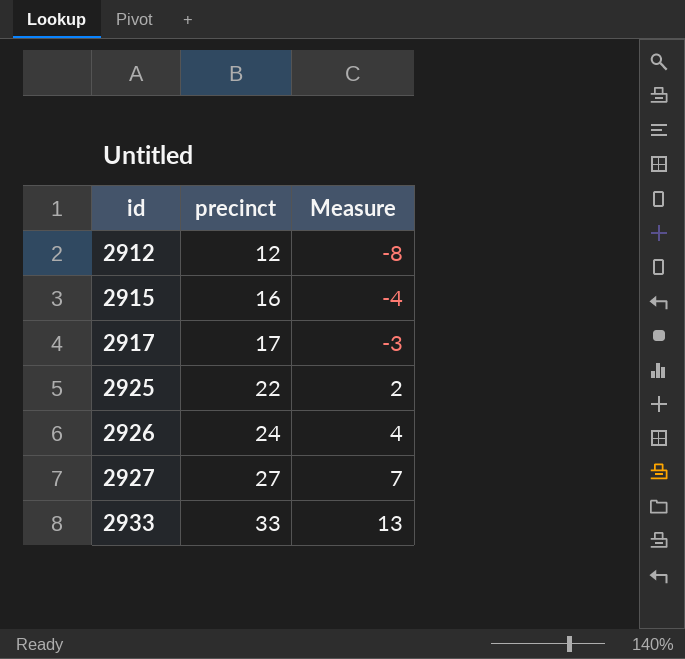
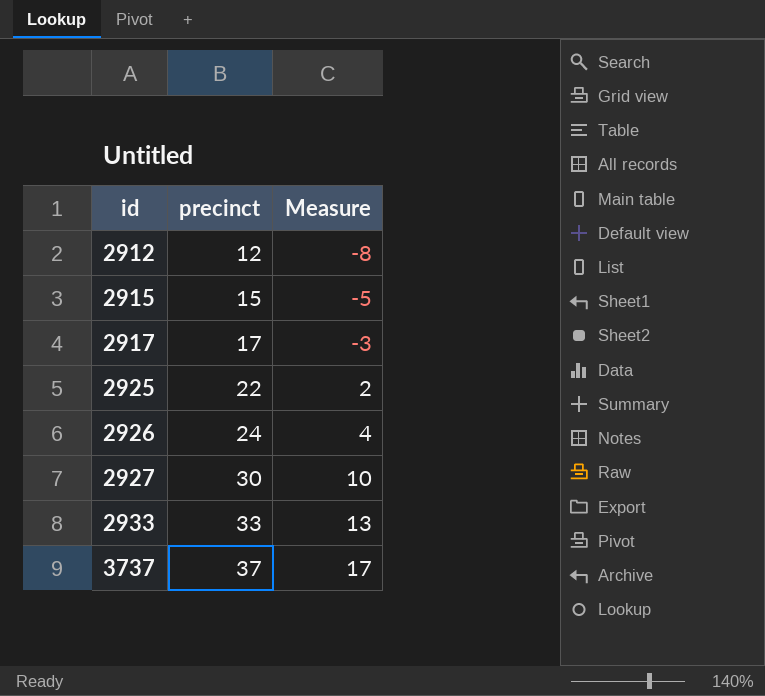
2915 | precinct: 16 -> 15
2915 | Measure: -4 -> -5
2927 | precinct: 27 -> 30
2927 | Measure: 7 -> 10
row 3737: none -> 37 | 17

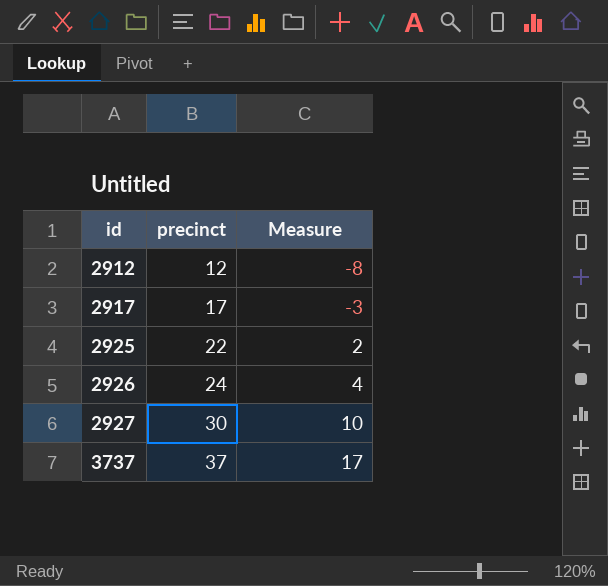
row 2915: 15 | -5 -> none
row 2933: 33 | 13 -> none

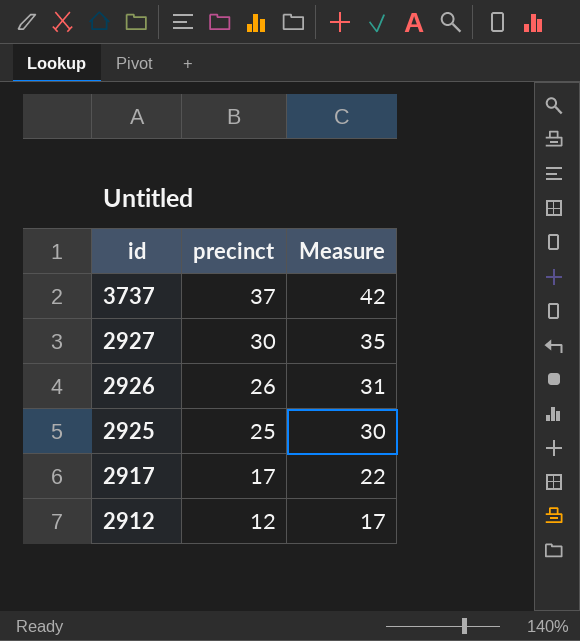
row order: id ascending -> id descending
column Measure | formula: [precinct] - 20 -> [precinct] + 5
2926 | precinct: 24 -> 26
2925 | precinct: 22 -> 25

